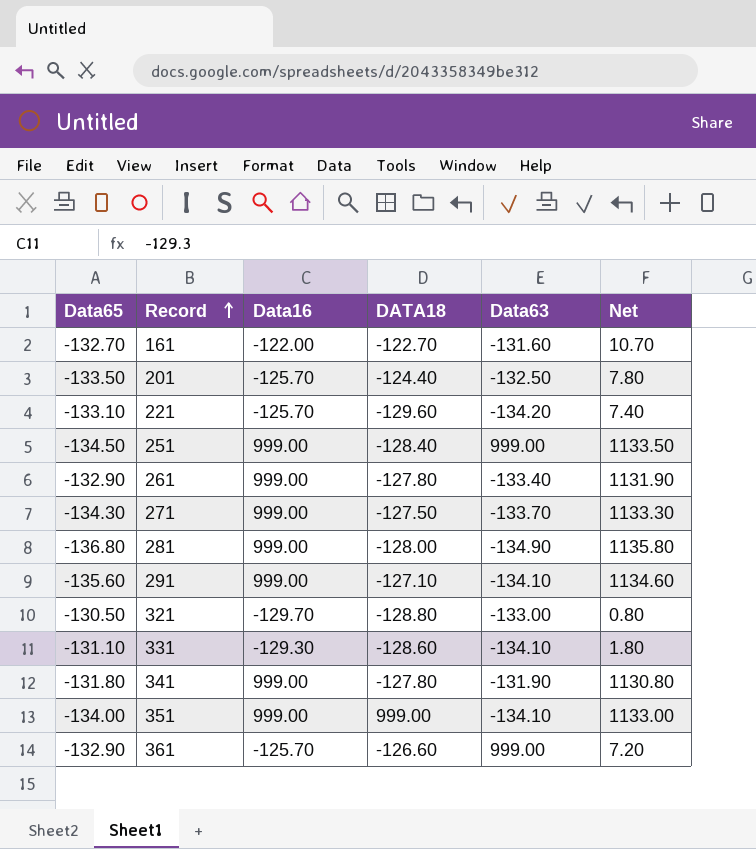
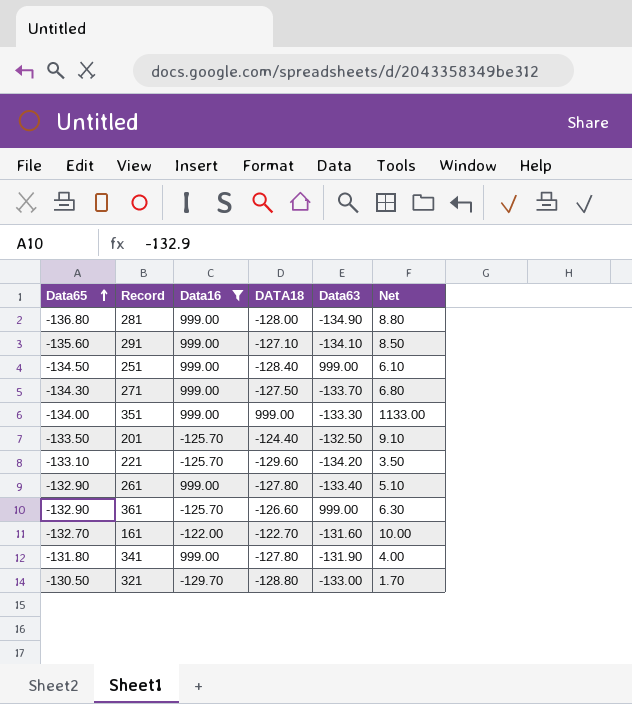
filter: none -> Data16 != -129.30
row order: Record ascending -> Data65 ascending
column Net | formula: [Data16] - [Data65] -> [DATA18] - [Data65]
351 | Data63: -134.10 -> -133.30

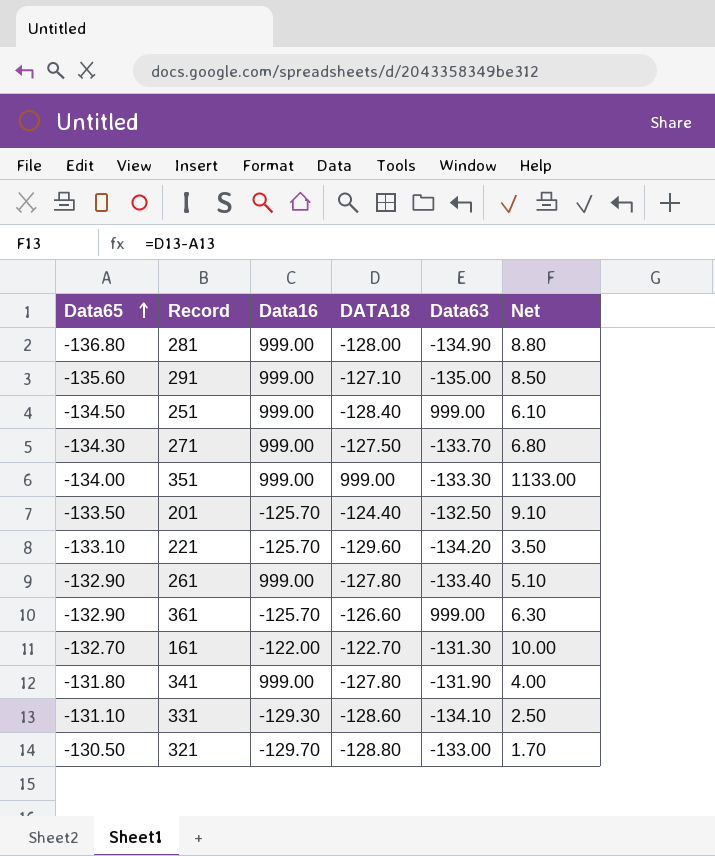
filter: Data16 != -129.30 -> none
291 | Data63: -134.10 -> -135.00
161 | Data63: -131.60 -> -131.30

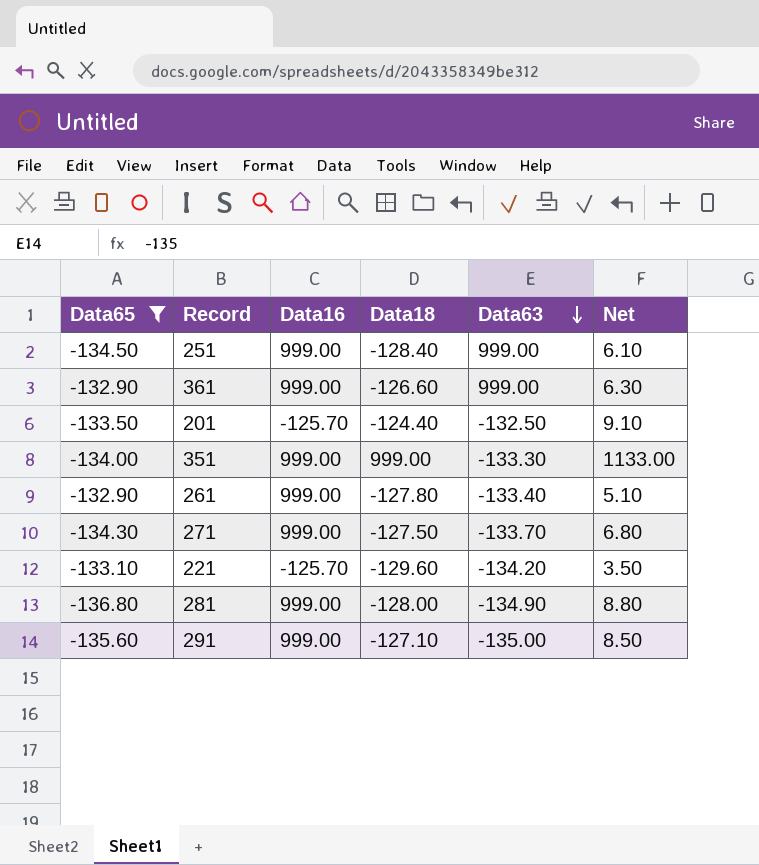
filter: none -> Data65 <= -132.90
row order: Data65 ascending -> Data63 descending
column name: DATA18 -> Data18
361 | Data16: -125.70 -> 999.00

